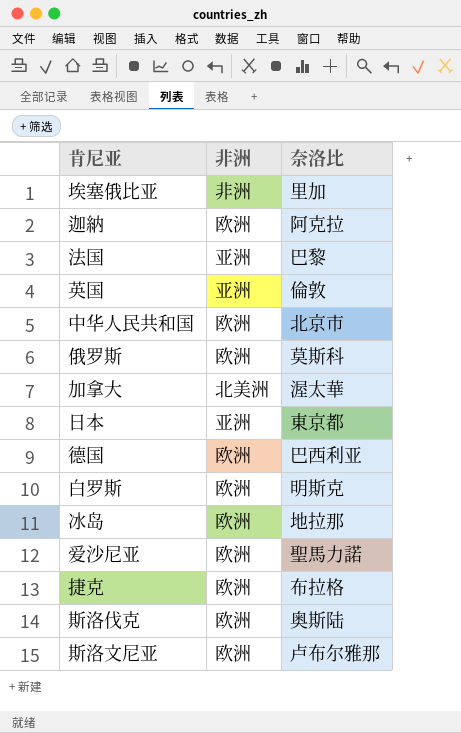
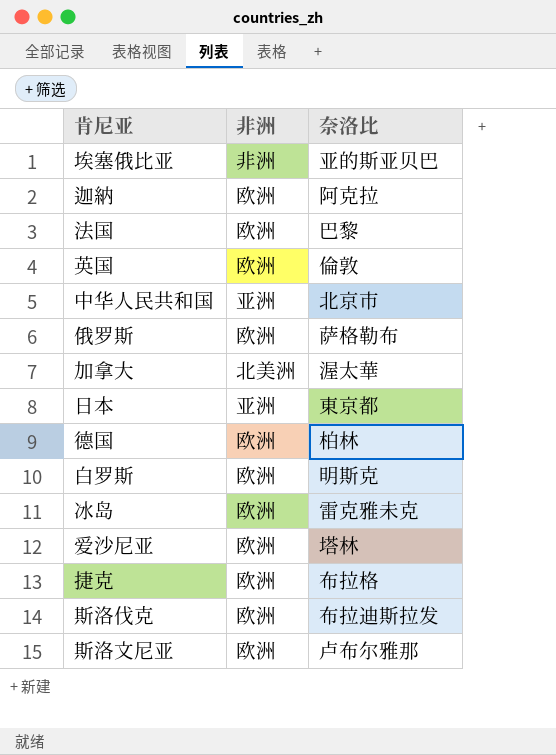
埃塞俄比亚 | 奈洛比: 里加 -> 亚的斯亚贝巴
法国 | 非洲: 亚洲 -> 欧洲
英国 | 非洲: 亚洲 -> 欧洲
中华人民共和国 | 非洲: 欧洲 -> 亚洲
俄罗斯 | 奈洛比: 莫斯科 -> 萨格勒布
德国 | 奈洛比: 巴西利亚 -> 柏林
冰岛 | 奈洛比: 地拉那 -> 雷克雅未克
爱沙尼亚 | 奈洛比: 聖馬力諾 -> 塔林
斯洛伐克 | 奈洛比: 奥斯陆 -> 布拉迪斯拉发

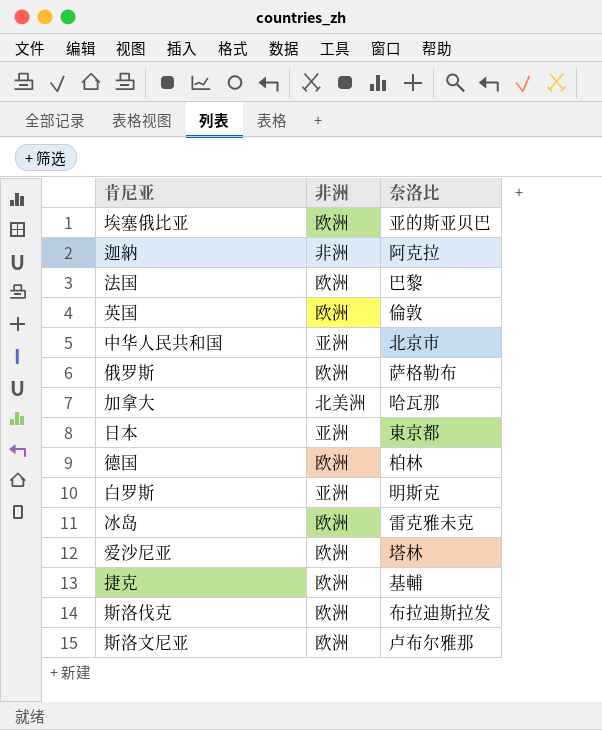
埃塞俄比亚 | 非洲: 非洲 -> 欧洲
迦納 | 非洲: 欧洲 -> 非洲
加拿大 | 奈洛比: 渥太華 -> 哈瓦那
白罗斯 | 非洲: 欧洲 -> 亚洲
捷克 | 奈洛比: 布拉格 -> 基輔

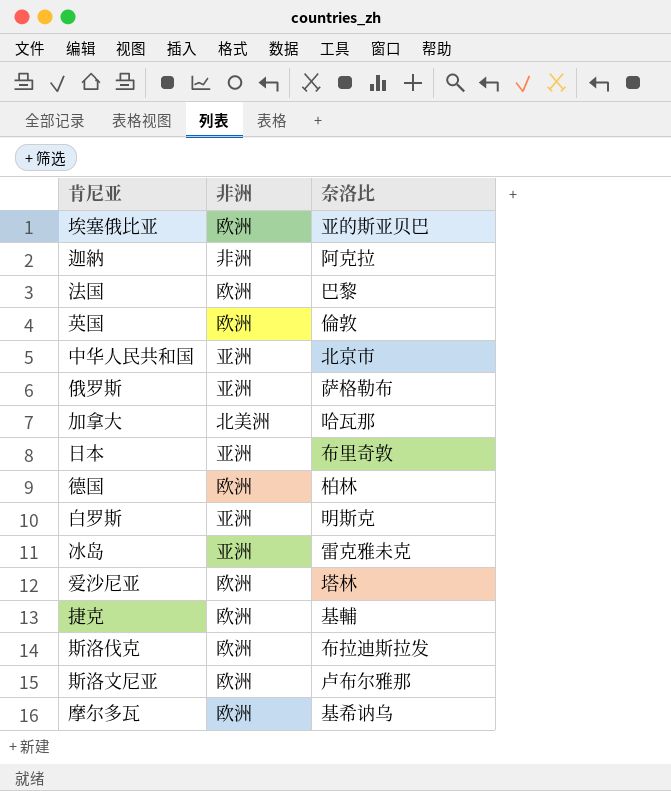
俄罗斯 | 非洲: 欧洲 -> 亚洲
日本 | 奈洛比: 東京都 -> 布里奇敦
冰岛 | 非洲: 欧洲 -> 亚洲
row 摩尔多瓦: none -> 欧洲 | 基希讷乌

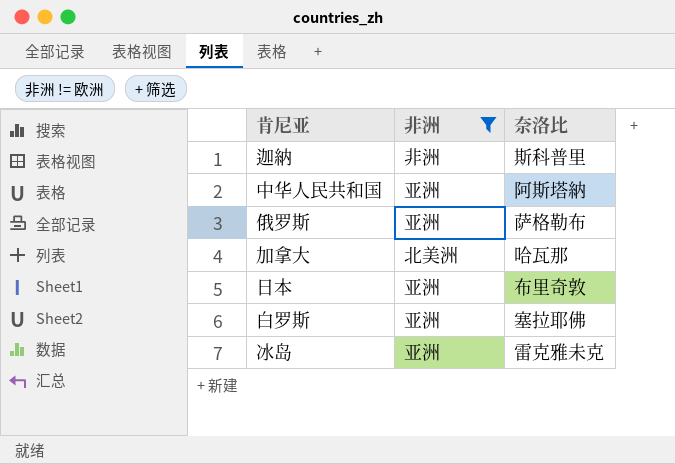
filter: none -> 非洲 != 欧洲
迦納 | 奈洛比: 阿克拉 -> 斯科普里
中华人民共和国 | 奈洛比: 北京市 -> 阿斯塔納
白罗斯 | 奈洛比: 明斯克 -> 塞拉耶佛

